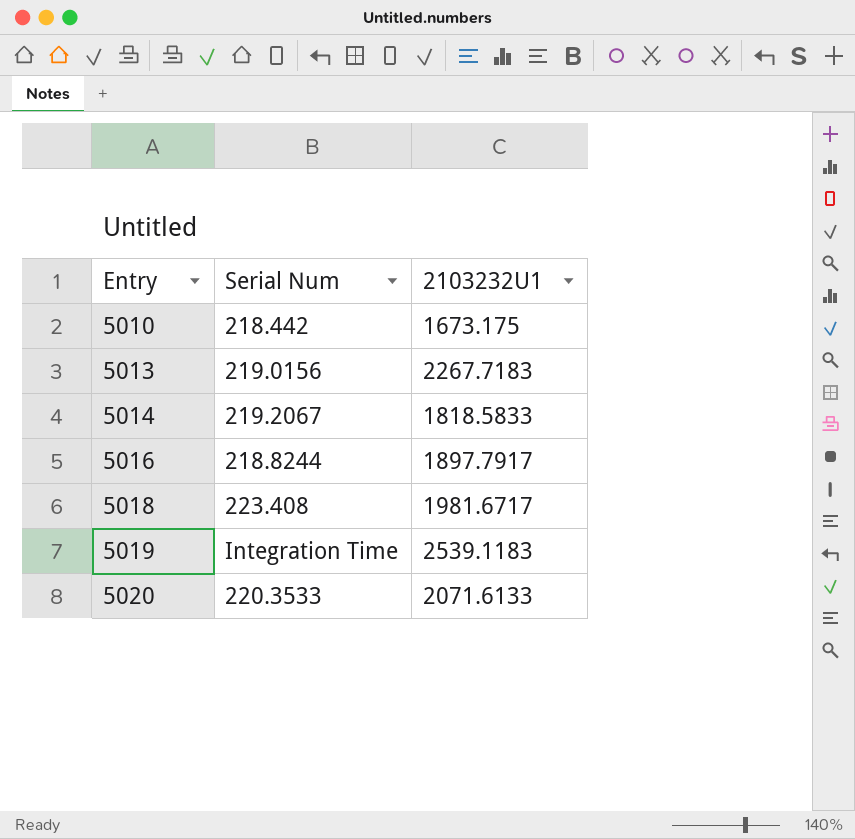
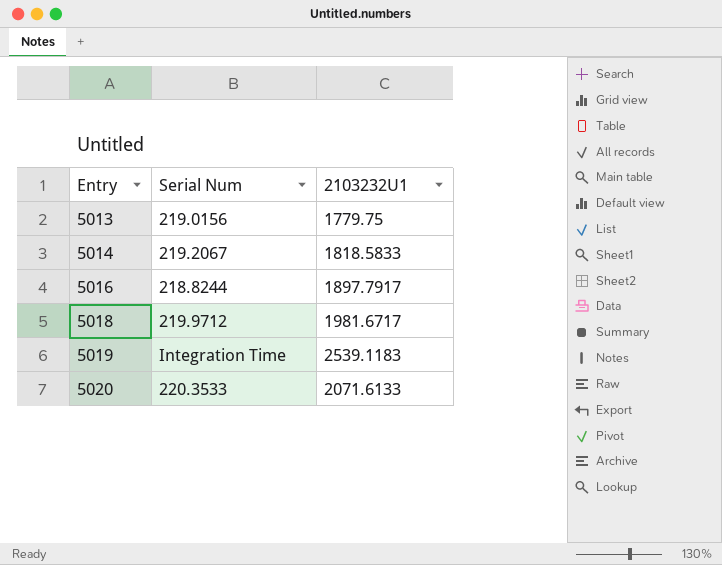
row 5010: 218.442 | 1673.175 -> none
5013 | 2103232U1: 2267.7183 -> 1779.75
5018 | Serial Num: 223.408 -> 219.9712

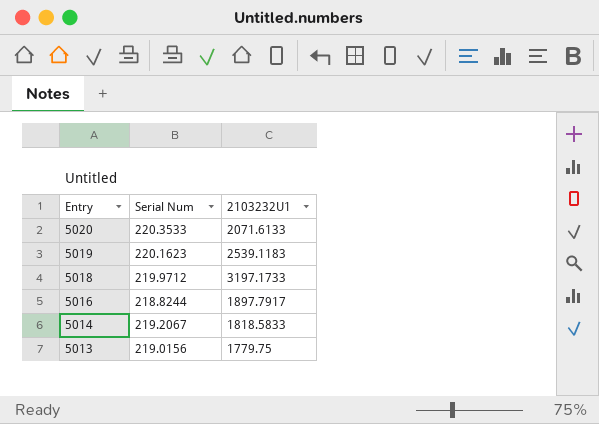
row order: Entry ascending -> Entry descending
5019 | Serial Num: Integration Time -> 220.1623
5018 | 2103232U1: 1981.6717 -> 3197.1733

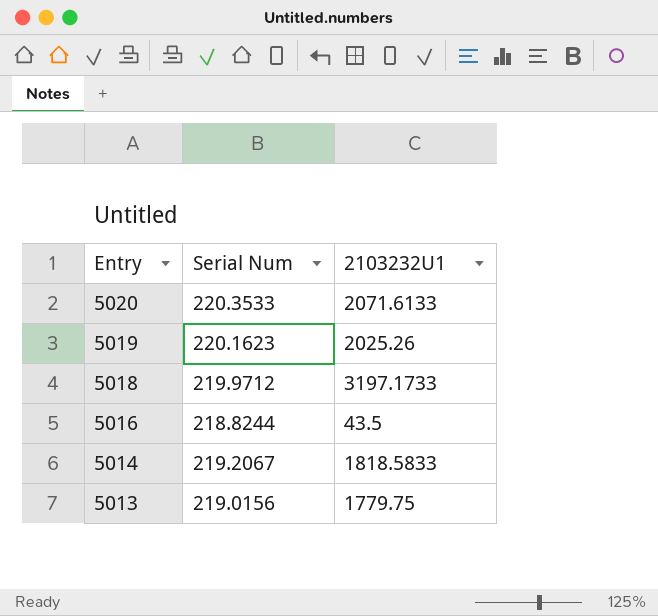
5019 | 2103232U1: 2539.1183 -> 2025.26
5016 | 2103232U1: 1897.7917 -> 43.5

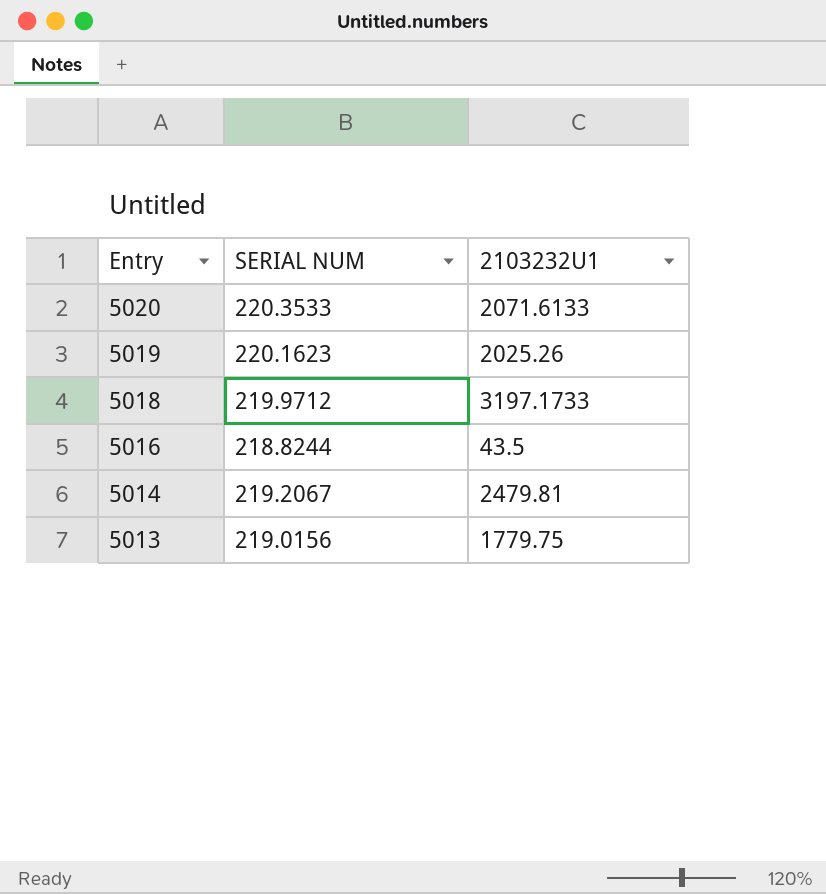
column name: Serial Num -> SERIAL NUM
5014 | 2103232U1: 1818.5833 -> 2479.81

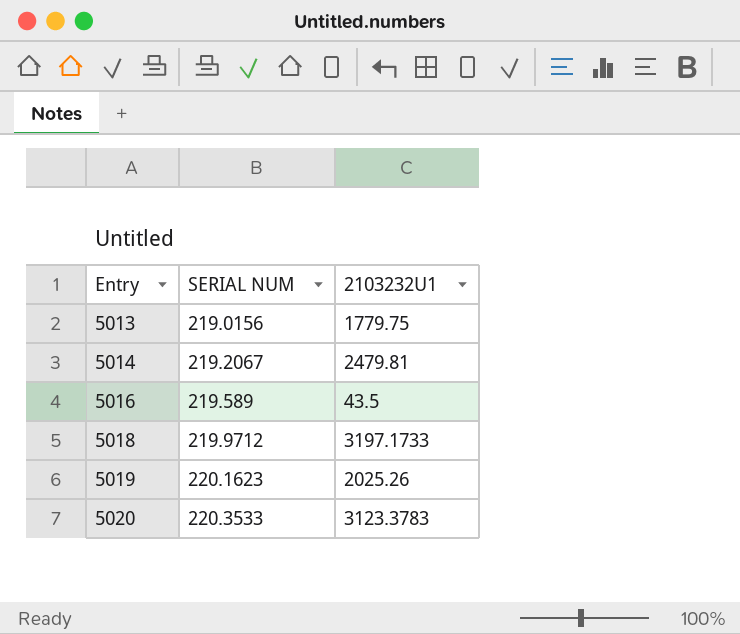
row order: Entry descending -> Entry ascending
5016 | SERIAL NUM: 218.8244 -> 219.589
5020 | 2103232U1: 2071.6133 -> 3123.3783

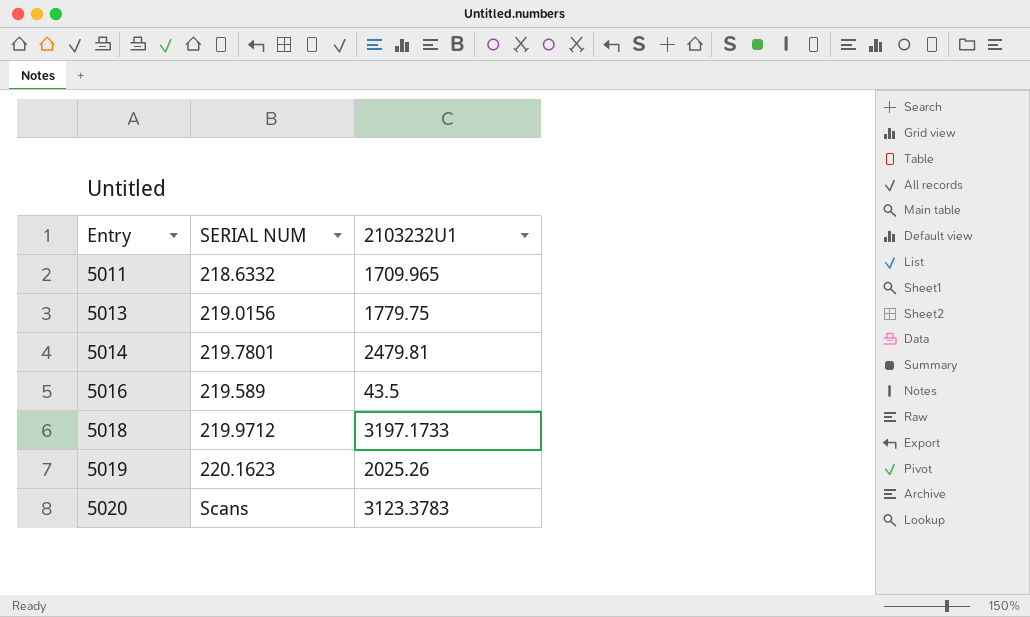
row 5011: none -> 218.6332 | 1709.965
5014 | SERIAL NUM: 219.2067 -> 219.7801
5020 | SERIAL NUM: 220.3533 -> Scans

